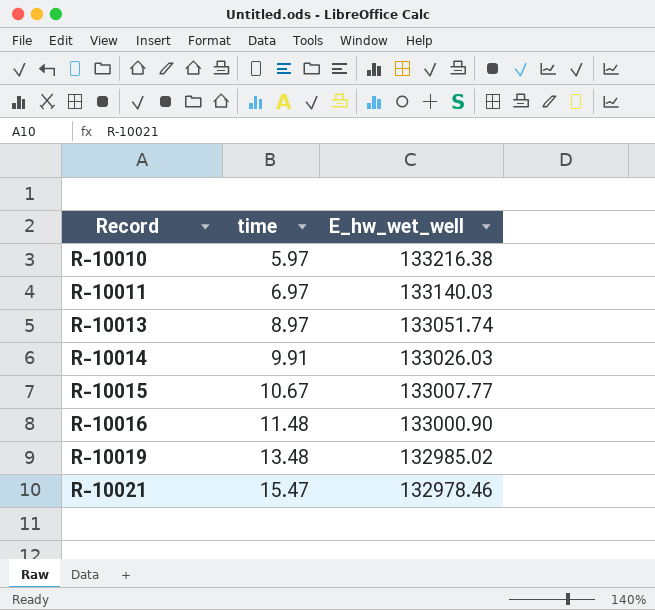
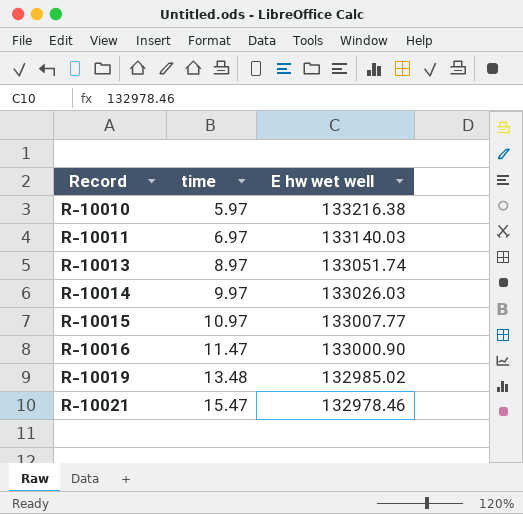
column name: E_hw_wet_well -> E hw wet well
R-10014 | time: 9.91 -> 9.97
R-10015 | time: 10.67 -> 10.97
R-10016 | time: 11.48 -> 11.47

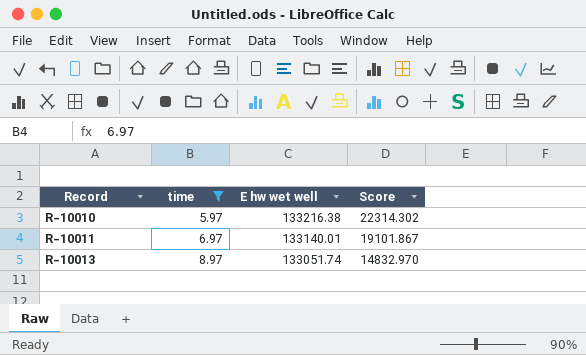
filter: none -> time <= 8.97
column Score | formula: none -> [E hw wet well] / [time]
R-10011 | E hw wet well: 133140.03 -> 133140.01

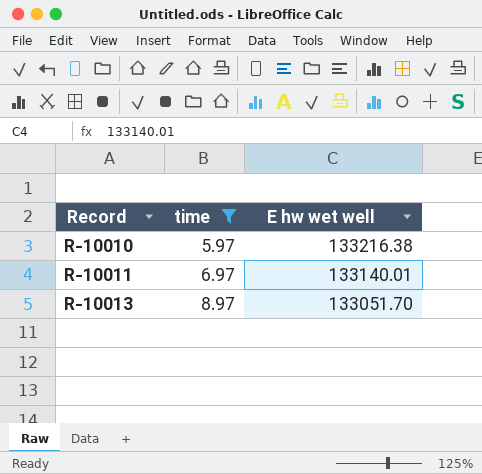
column Score | formula: [E hw wet well] / [time] -> none
R-10013 | E hw wet well: 133051.74 -> 133051.70

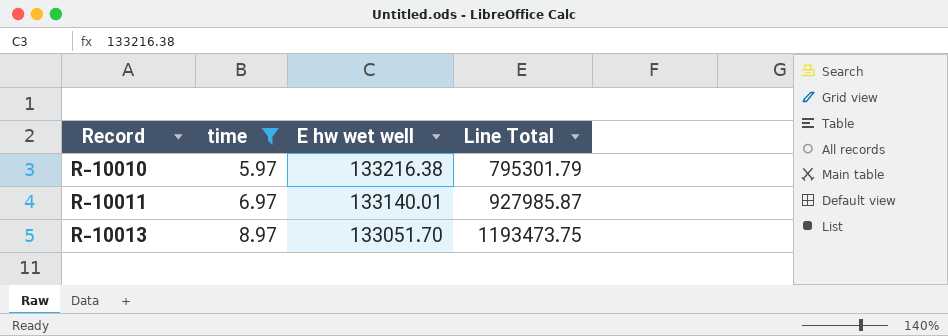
column Line Total | formula: none -> [time] * [E hw wet well]

